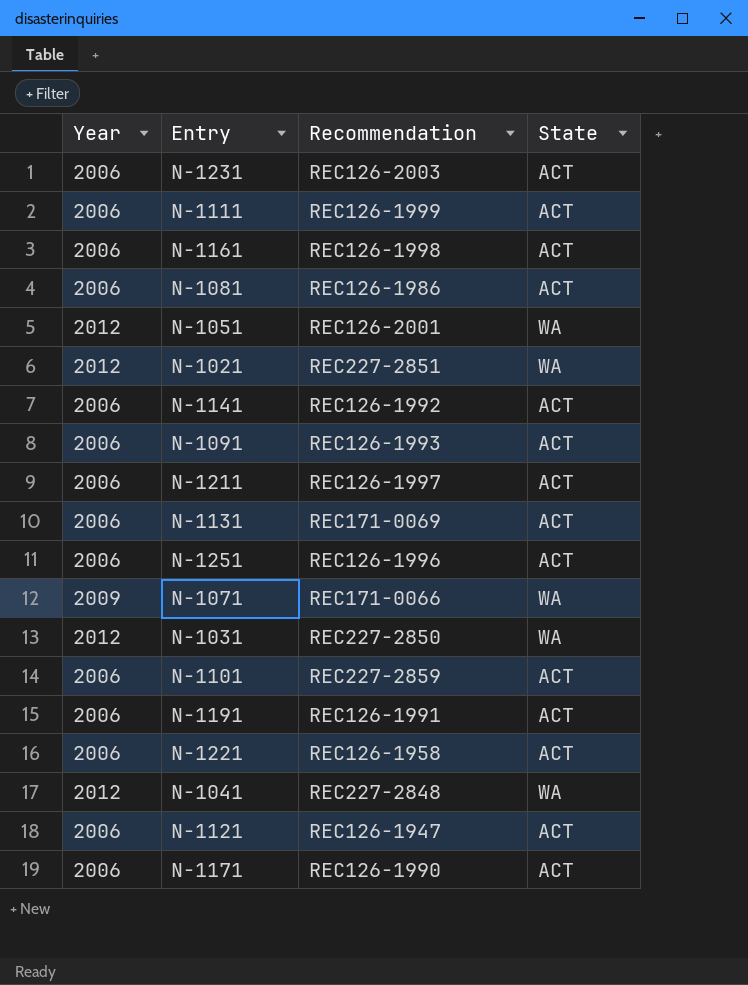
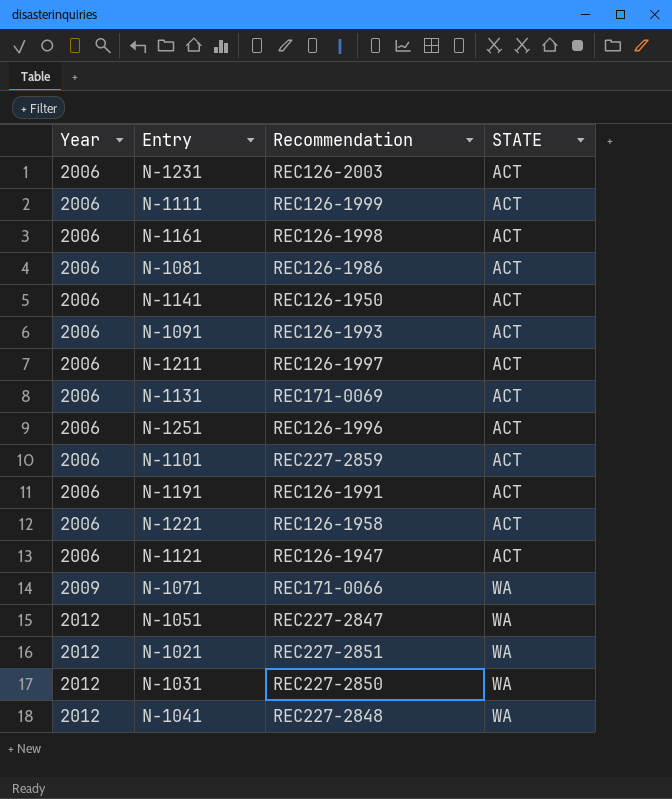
row order: none -> Year ascending
column name: State -> STATE
row N-1171: 2006 | REC126-1990 | ACT -> none
N-1141 | Recommendation: REC126-1992 -> REC126-1950
N-1051 | Recommendation: REC126-2001 -> REC227-2847

